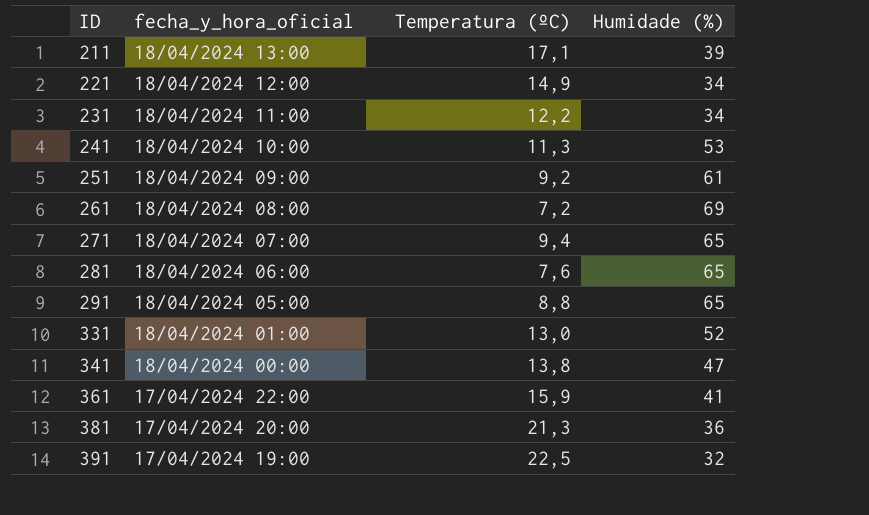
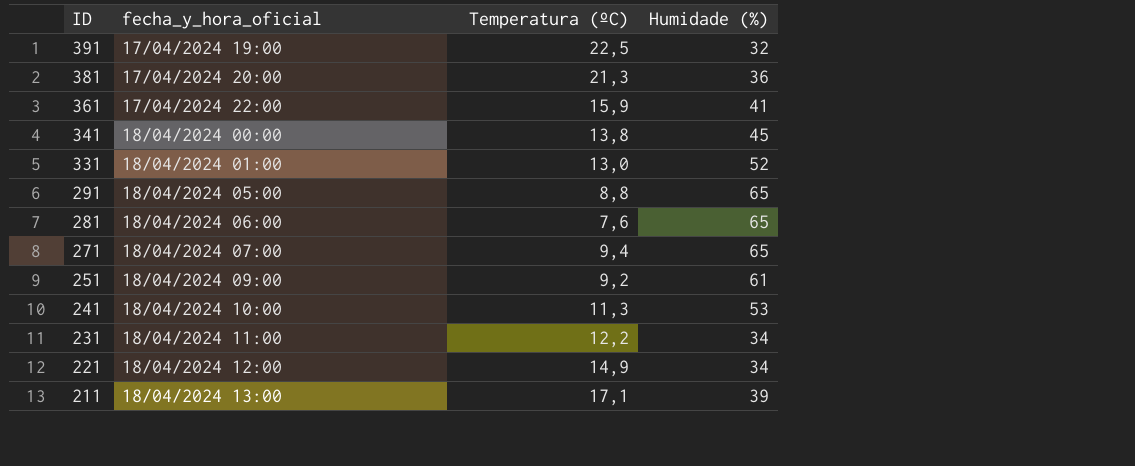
row order: ID ascending -> ID descending
row 261: 18/04/2024 08:00 | 7,2 | 69 -> none
341 | Humidade (%): 47 -> 45

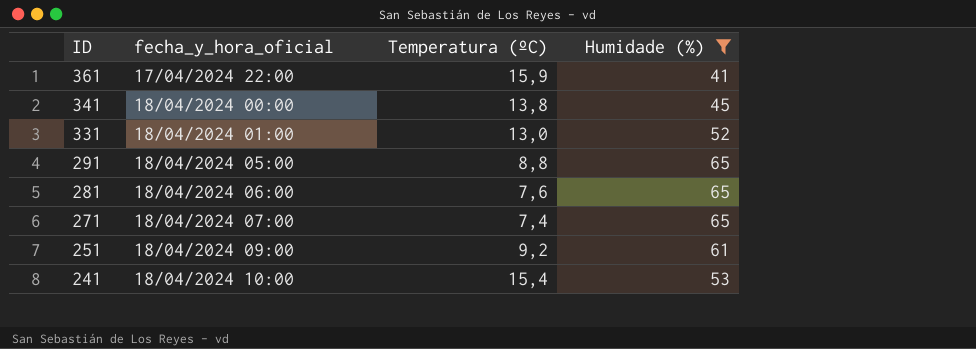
filter: none -> Humidade (%) >= 41
271 | Temperatura (ºC): 9,4 -> 7,4
241 | Temperatura (ºC): 11,3 -> 15,4

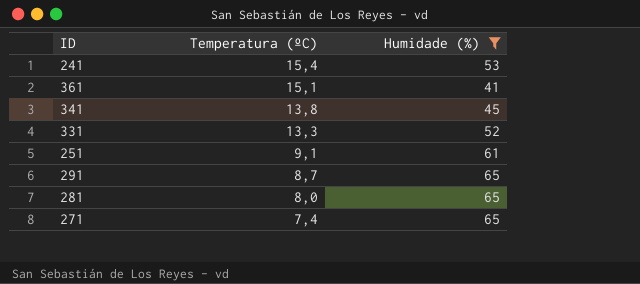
row order: ID descending -> Temperatura (ºC) descending
column fecha_y_hora_oficial | position: 2 -> none
361 | Temperatura (ºC): 15,9 -> 15,1
331 | Temperatura (ºC): 13,0 -> 13,3
251 | Temperatura (ºC): 9,2 -> 9,1
291 | Temperatura (ºC): 8,8 -> 8,7
281 | Temperatura (ºC): 7,6 -> 8,0

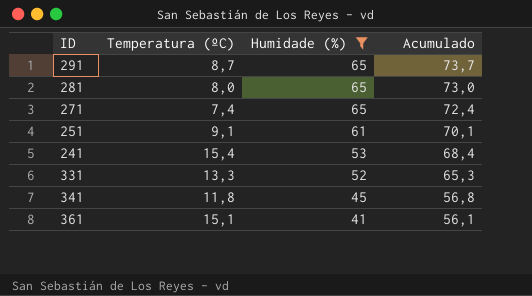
row order: Temperatura (ºC) descending -> Humidade (%) descending
column Acumulado | formula: none -> [Temperatura (ºC)] + [Humidade (%)]
341 | Temperatura (ºC): 13,8 -> 11,8

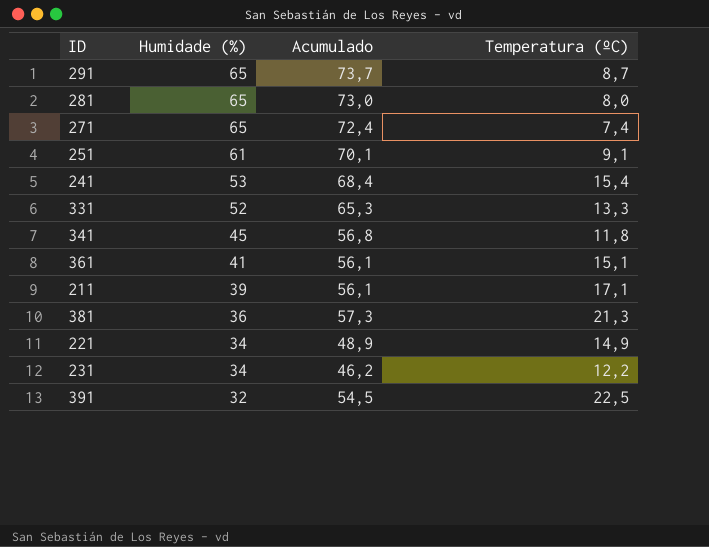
filter: Humidade (%) >= 41 -> none
column Temperatura (ºC) | position: 2 -> 4

